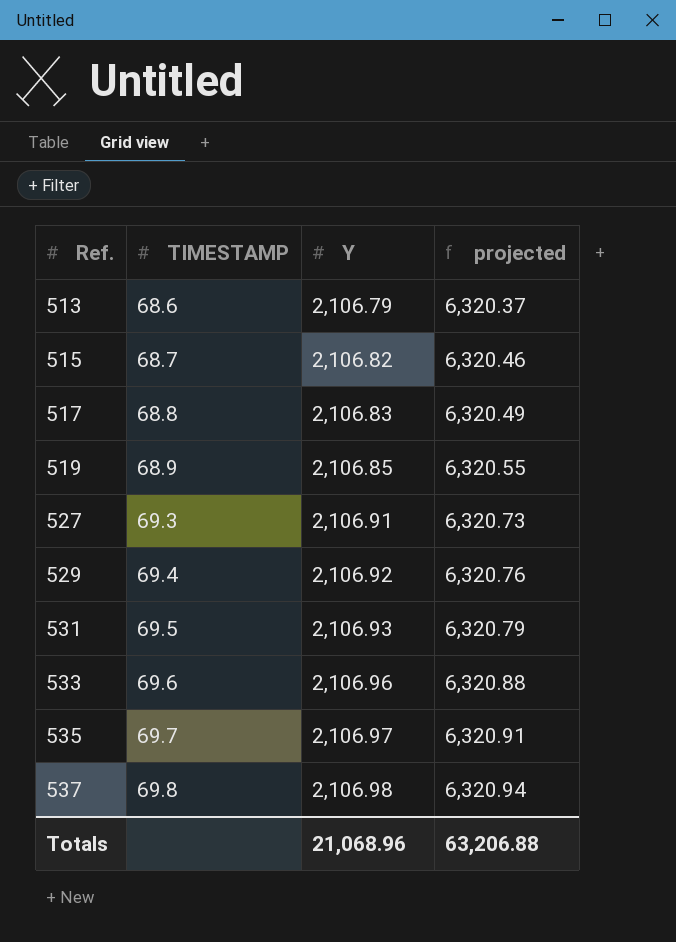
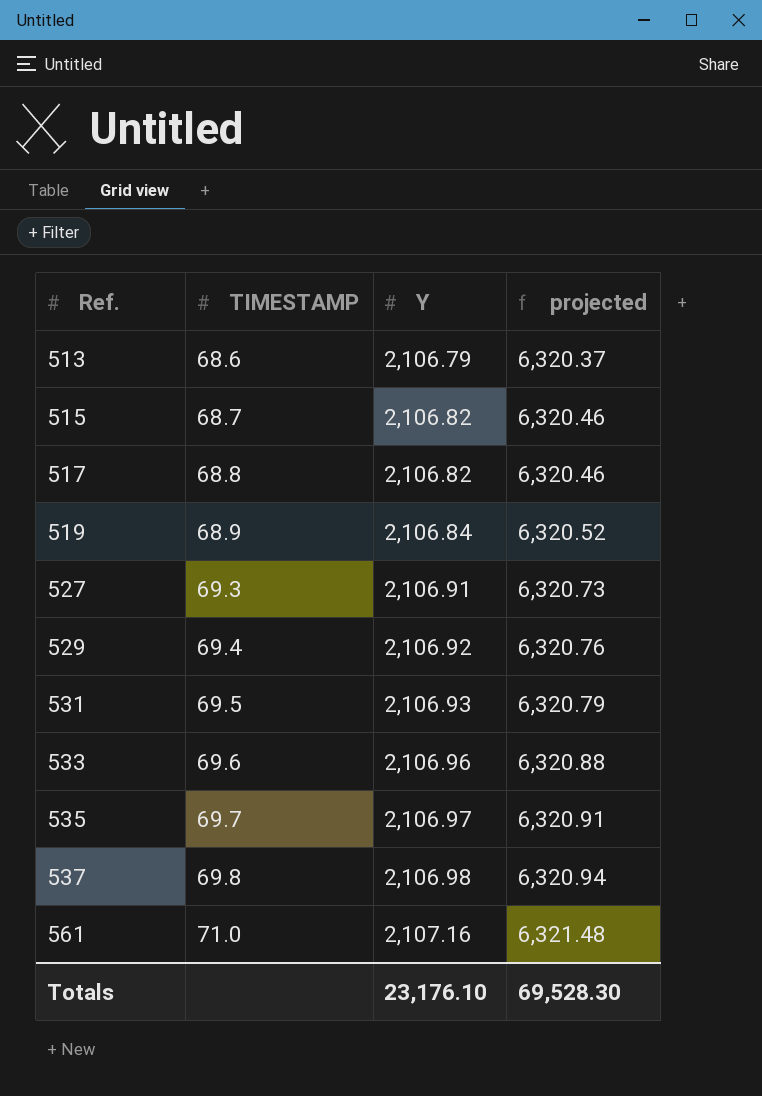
517 | Y: 2,106.83 -> 2,106.82
517 | projected: 6,320.49 -> 6,320.46
519 | Y: 2,106.85 -> 2,106.84
519 | projected: 6,320.55 -> 6,320.52
row 561: none -> 71.0 | 2,107.16 | 6,321.48
Totals | Y: 21,068.96 -> 23,176.10
Totals | projected: 63,206.88 -> 69,528.30

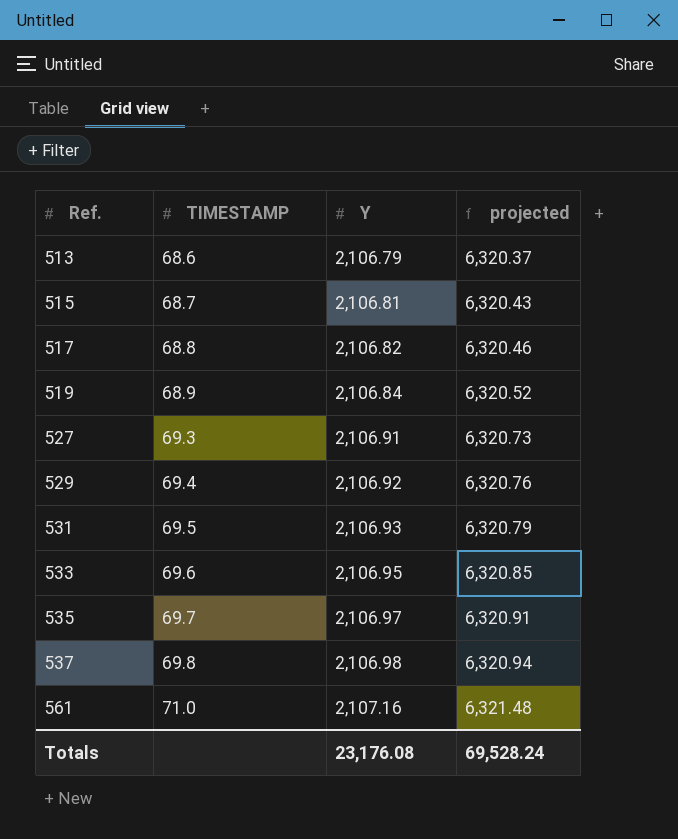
515 | Y: 2,106.82 -> 2,106.81
515 | projected: 6,320.46 -> 6,320.43
533 | Y: 2,106.96 -> 2,106.95
533 | projected: 6,320.88 -> 6,320.85
Totals | Y: 23,176.10 -> 23,176.08
Totals | projected: 69,528.30 -> 69,528.24

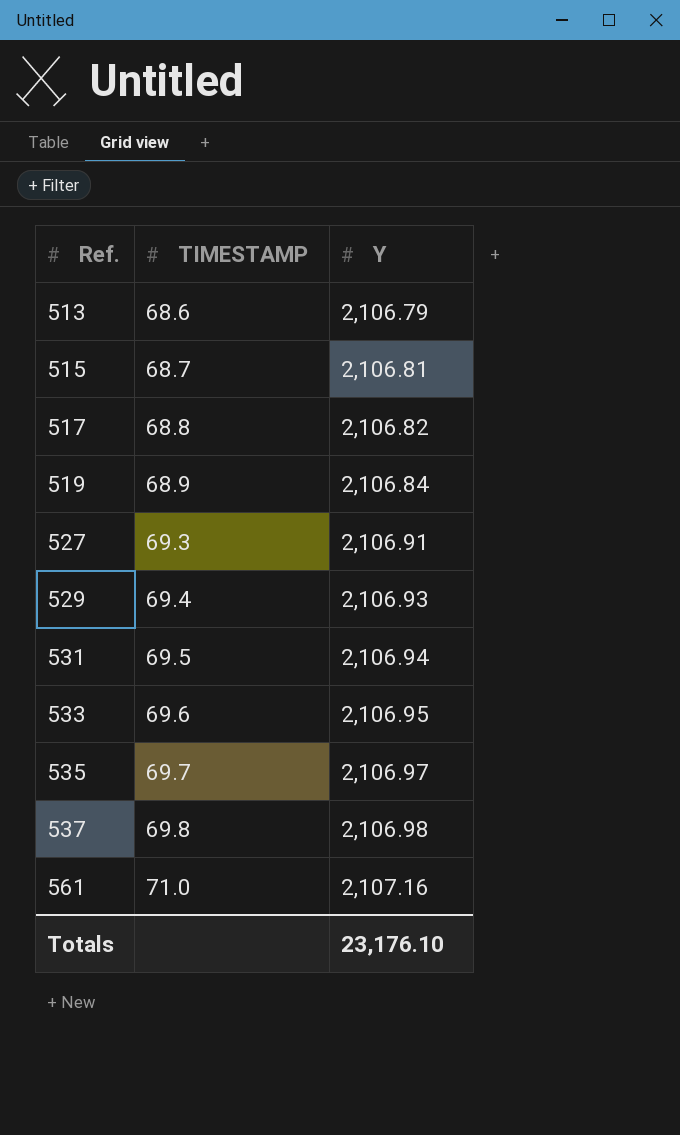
column projected | formula: [Y] * 3 -> none
529 | Y: 2,106.92 -> 2,106.93
531 | Y: 2,106.93 -> 2,106.94
Totals | Y: 23,176.08 -> 23,176.10

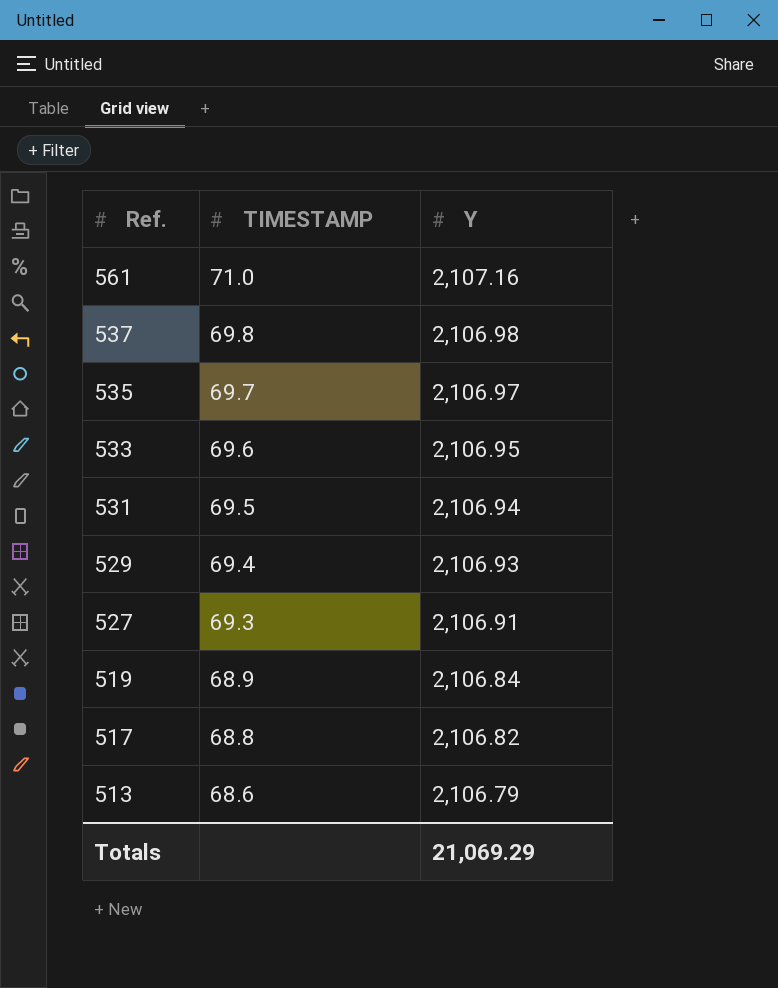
row order: Ref. ascending -> Ref. descending
row 515: 68.7 | 2,106.81 -> none
Totals | Y: 23,176.10 -> 21,069.29

